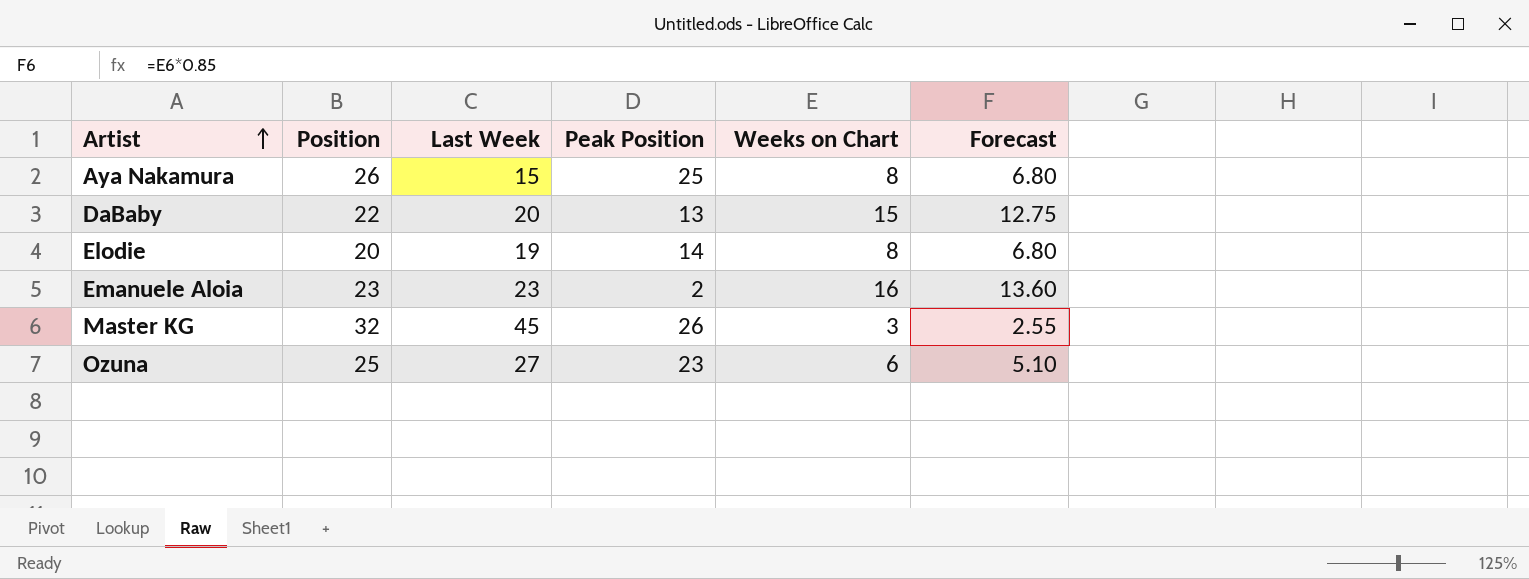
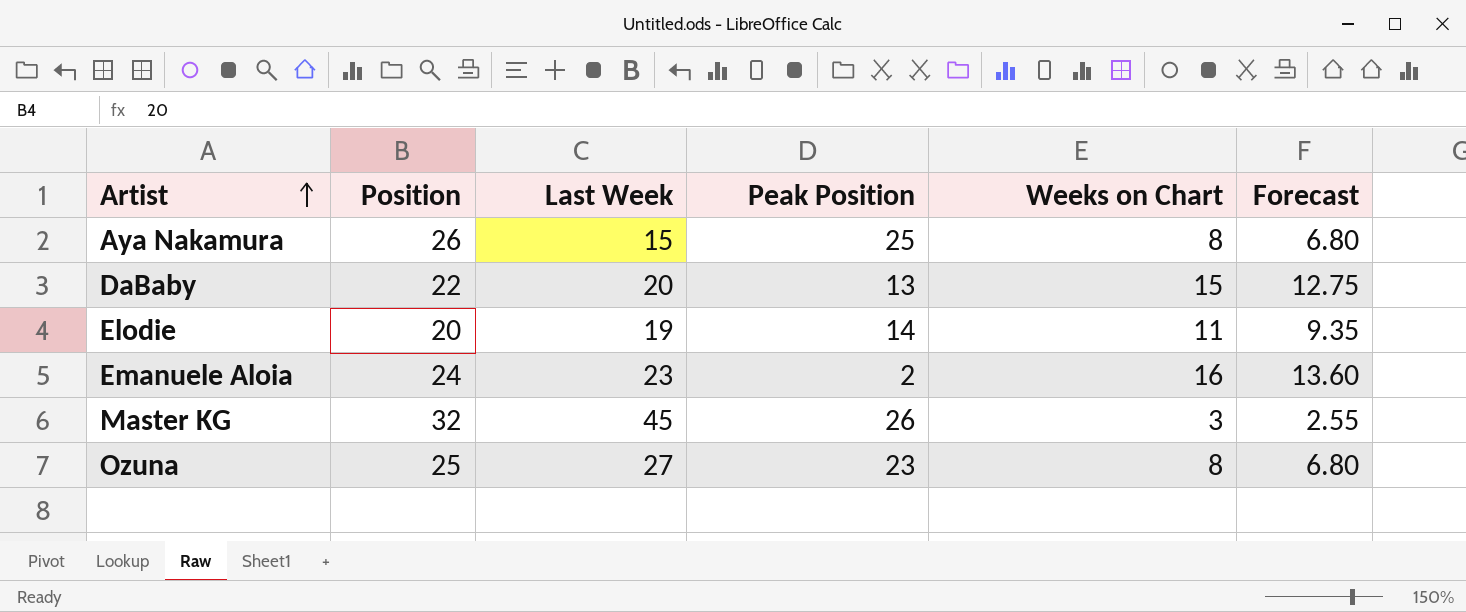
Elodie | Weeks on Chart: 8 -> 11
Elodie | Forecast: 6.80 -> 9.35
Emanuele Aloia | Position: 23 -> 24
Ozuna | Weeks on Chart: 6 -> 8
Ozuna | Forecast: 5.10 -> 6.80

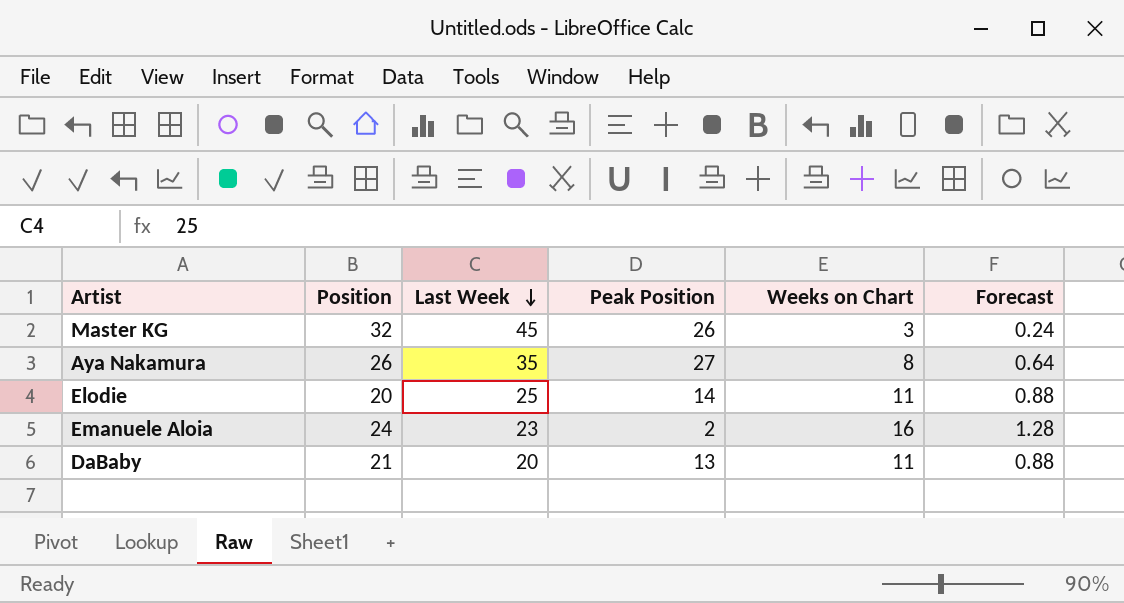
row order: Artist ascending -> Last Week descending
column Forecast | formula: [Weeks on Chart] * 0.85 -> [Weeks on Chart] * 0.08
row Ozuna: 25 | 27 | 23 | 8 | 6.80 -> none
Aya Nakamura | Last Week: 15 -> 35
Aya Nakamura | Peak Position: 25 -> 27
Elodie | Last Week: 19 -> 25
DaBaby | Position: 22 -> 21
DaBaby | Weeks on Chart: 15 -> 11

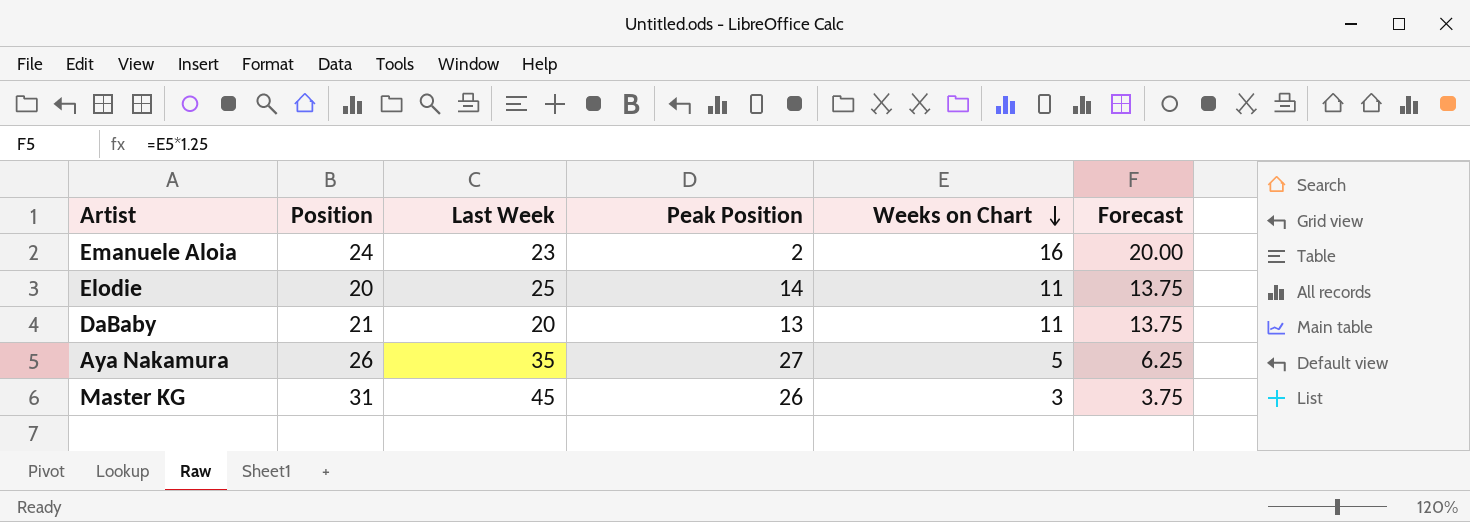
row order: Last Week descending -> Weeks on Chart descending
column Forecast | formula: [Weeks on Chart] * 0.08 -> [Weeks on Chart] * 1.25
Aya Nakamura | Weeks on Chart: 8 -> 5
Master KG | Position: 32 -> 31

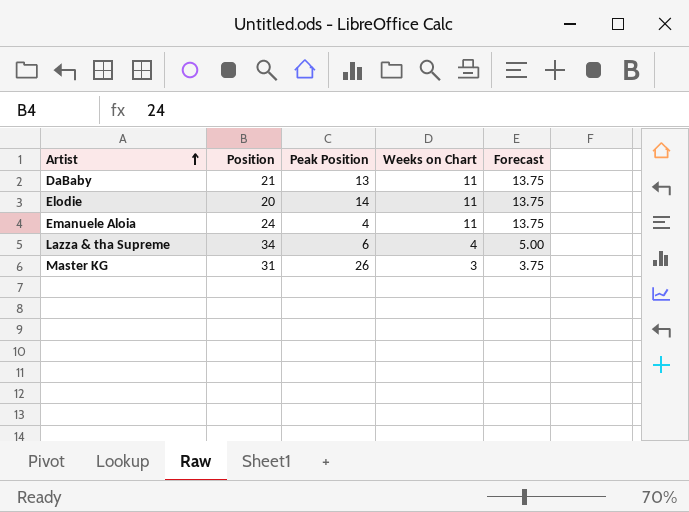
row order: Weeks on Chart descending -> Artist ascending
column Last Week | position: 3 -> none
row Aya Nakamura: 26 | 35 | 27 | 5 | 6.25 -> none
Emanuele Aloia | Peak Position: 2 -> 4
Emanuele Aloia | Weeks on Chart: 16 -> 11
Emanuele Aloia | Forecast: 20.00 -> 13.75
row Lazza & tha Supreme: none -> 34 | 6 | 4 | 5.00

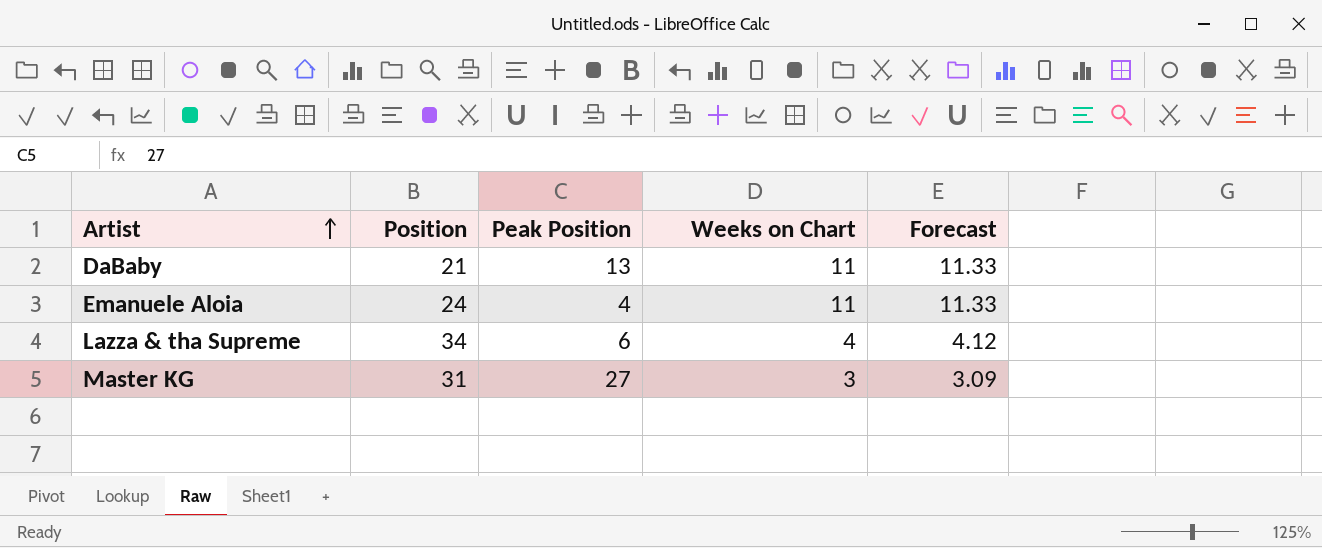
column Forecast | formula: [Weeks on Chart] * 1.25 -> [Weeks on Chart] * 1.03
row Elodie: 20 | 14 | 11 | 13.75 -> none
Master KG | Peak Position: 26 -> 27

